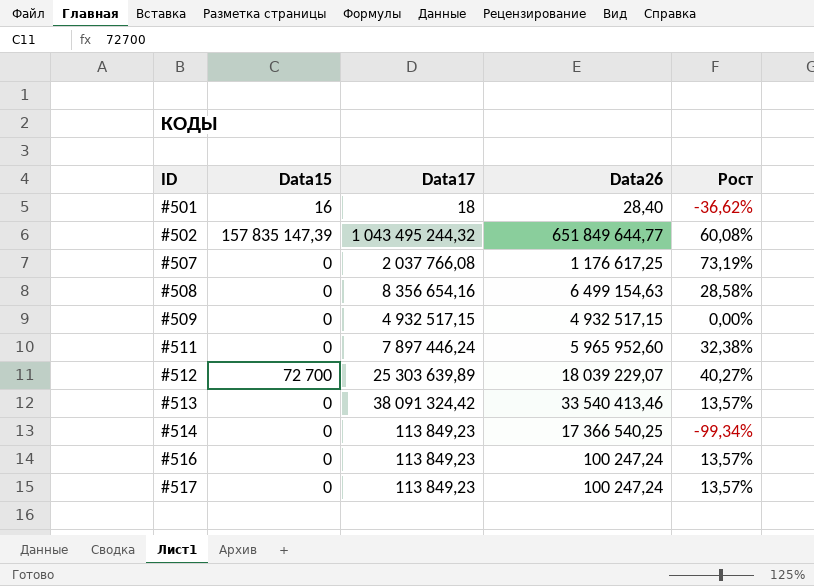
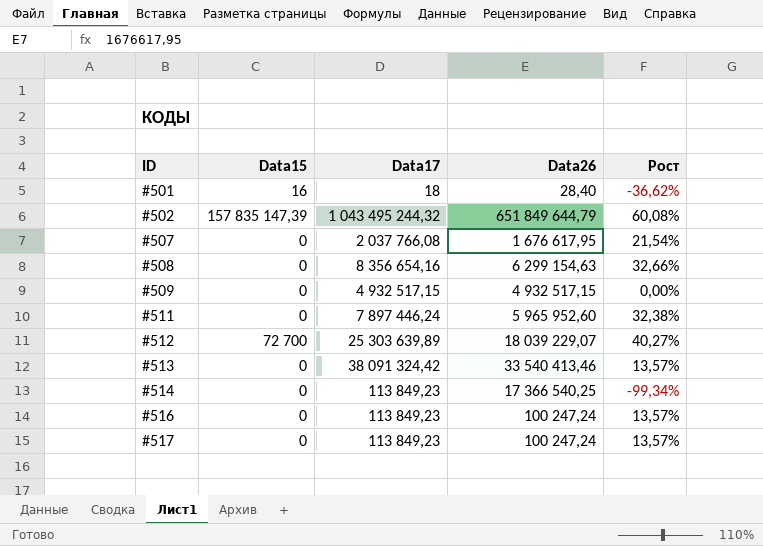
#502 | Data26: 651 849 644,77 -> 651 849 644,79
#507 | Data26: 1 176 617,25 -> 1 676 617,95
#507 | Рост: 73,19% -> 21,54%
#508 | Data26: 6 499 154,63 -> 6 299 154,63
#508 | Рост: 28,58% -> 32,66%

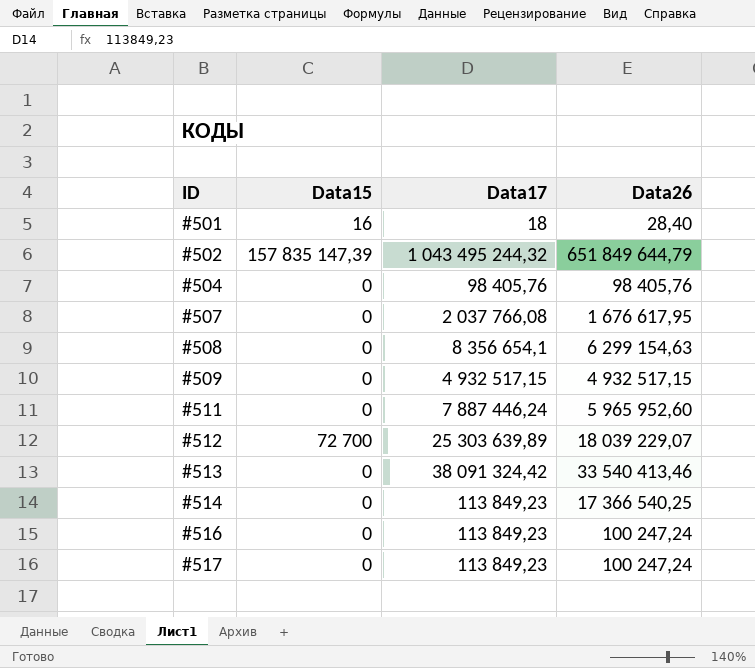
column Рост | formula: ([Data17] - [Data26]) / [Data26] -> none
row #504: none -> 0 | 98 405,76 | 98 405,76
#508 | Data17: 8 356 654,16 -> 8 356 654,1
#511 | Data17: 7 897 446,24 -> 7 887 446,24

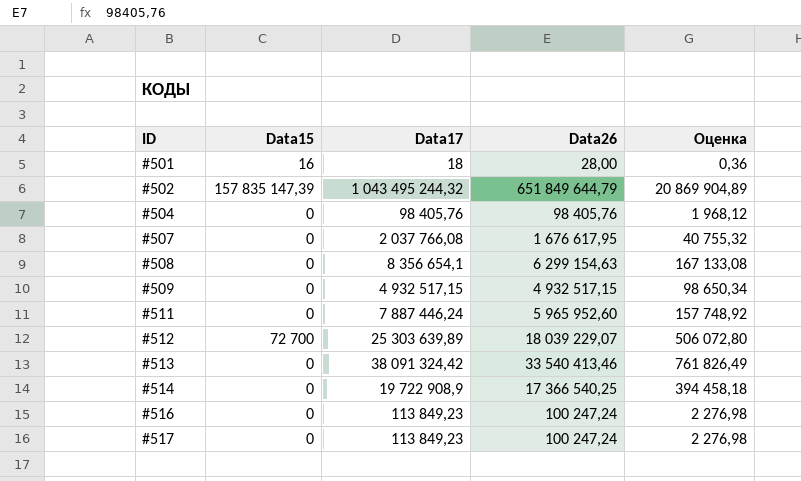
column Оценка | formula: none -> [Data17] * 0,02
#501 | Data26: 28,40 -> 28,00
#514 | Data17: 113 849,23 -> 19 722 908,9

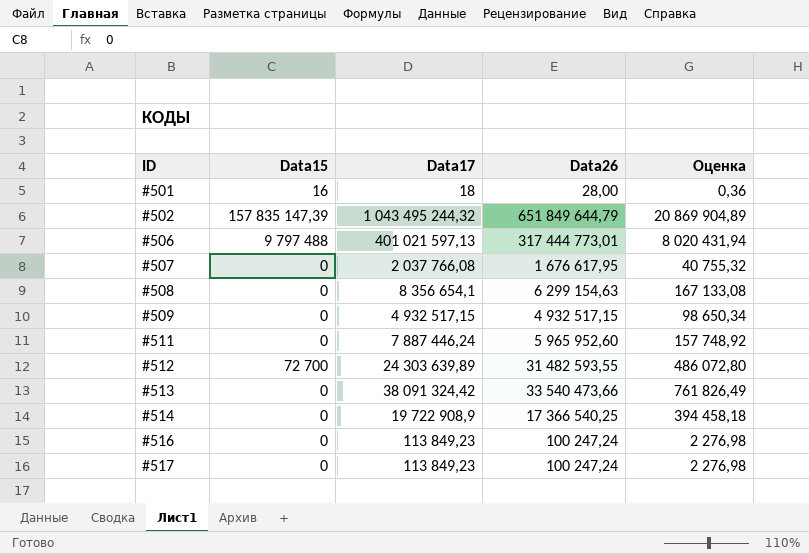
row #504: 0 | 98 405,76 | 98 405,76 | 1 968,12 -> none
row #506: none -> 9 797 488 | 401 021 597,13 | 317 444 773,01 | 8 020 431,94
#512 | Data17: 25 303 639,89 -> 24 303 639,89
#512 | Data26: 18 039 229,07 -> 31 482 593,55
#512 | Оценка: 506 072,80 -> 486 072,80
#513 | Data26: 33 540 413,46 -> 33 540 473,66

